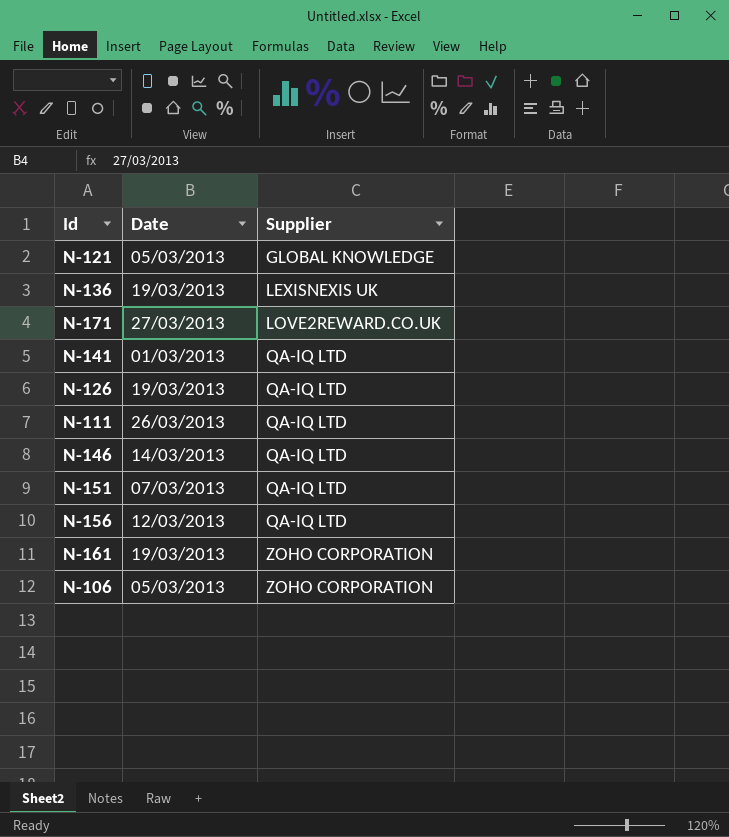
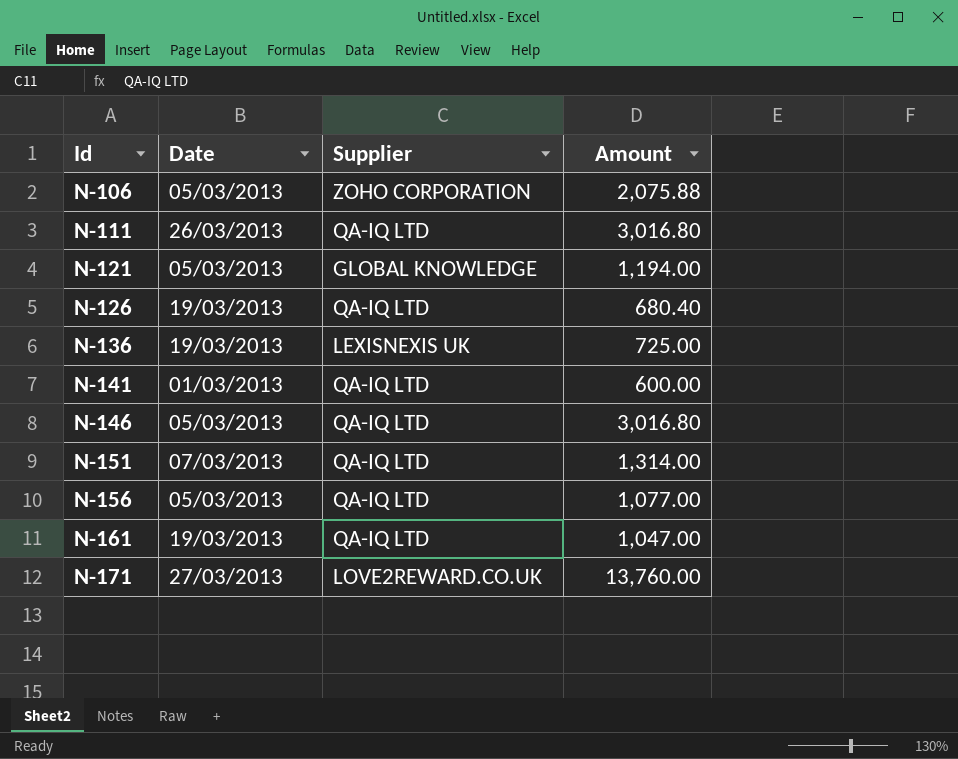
row order: Supplier ascending -> Id ascending
column Amount | position: none -> 4
N-146 | Date: 14/03/2013 -> 05/03/2013
N-156 | Date: 12/03/2013 -> 05/03/2013
N-161 | Supplier: ZOHO CORPORATION -> QA-IQ LTD

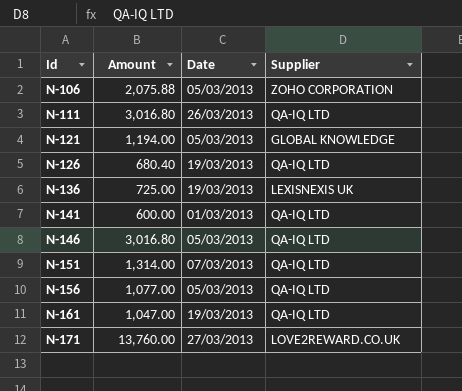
column Amount | position: 4 -> 2

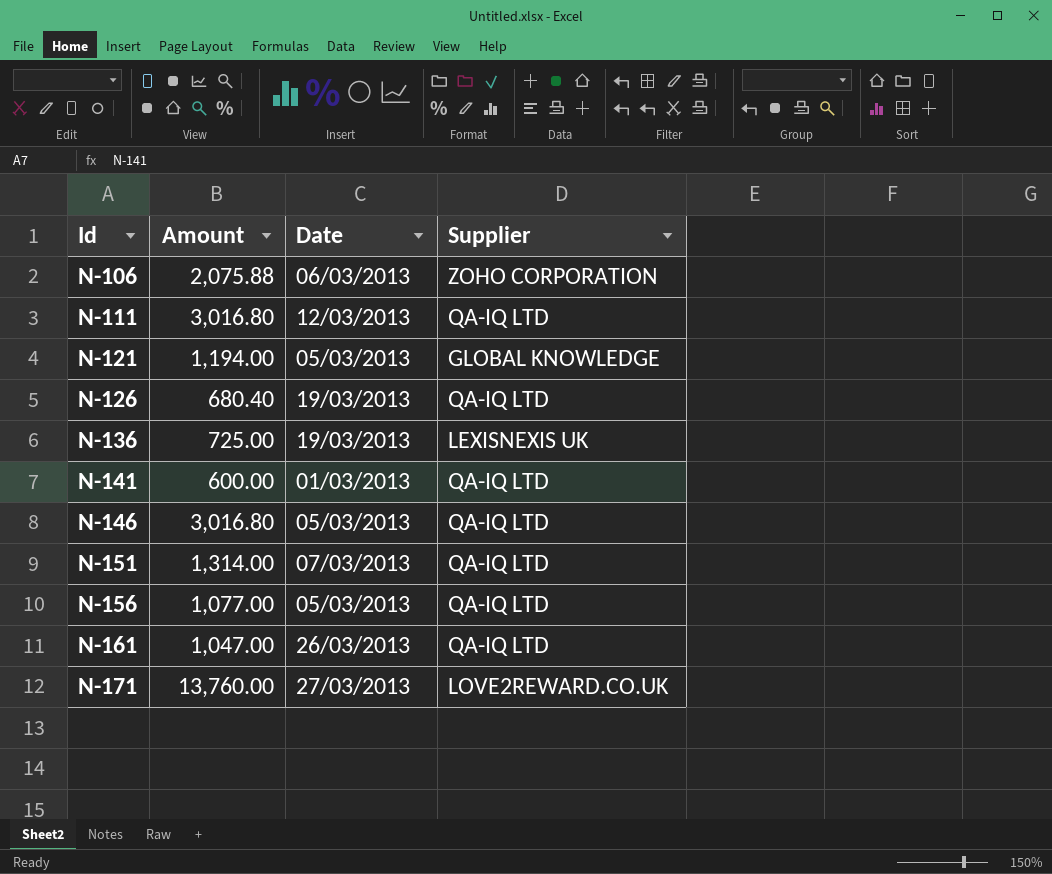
N-106 | Date: 05/03/2013 -> 06/03/2013
N-111 | Date: 26/03/2013 -> 12/03/2013
N-161 | Date: 19/03/2013 -> 26/03/2013

